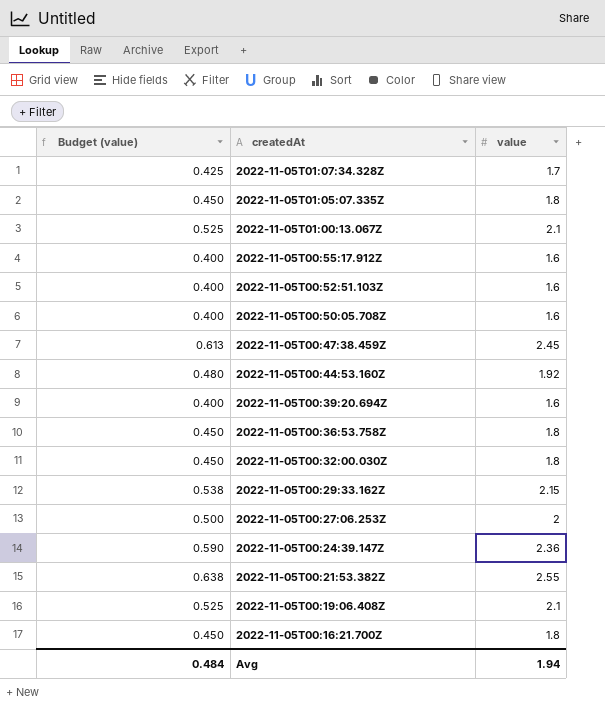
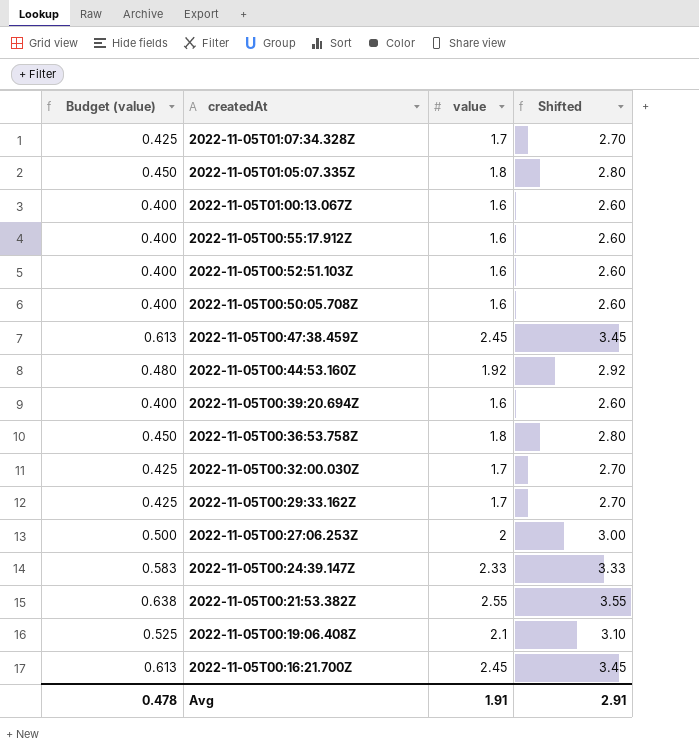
column Shifted | formula: none -> [value] + 1
2022-11-05T01:00:13.067Z | Budget (value): 0.525 -> 0.400
2022-11-05T01:00:13.067Z | value: 2.1 -> 1.6
2022-11-05T00:32:00.030Z | Budget (value): 0.450 -> 0.425
2022-11-05T00:32:00.030Z | value: 1.8 -> 1.7
2022-11-05T00:29:33.162Z | Budget (value): 0.538 -> 0.425
2022-11-05T00:29:33.162Z | value: 2.15 -> 1.7
2022-11-05T00:24:39.147Z | Budget (value): 0.590 -> 0.583
2022-11-05T00:24:39.147Z | value: 2.36 -> 2.33
2022-11-05T00:16:21.700Z | Budget (value): 0.450 -> 0.613
2022-11-05T00:16:21.700Z | value: 1.8 -> 2.45
Avg | Budget (value): 0.484 -> 0.478
Avg | value: 1.94 -> 1.91

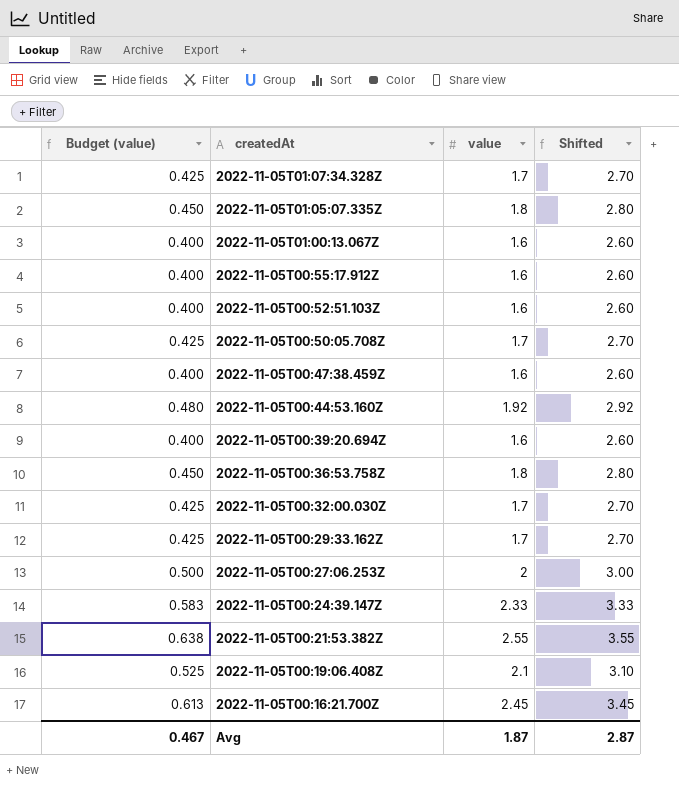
2022-11-05T00:50:05.708Z | Budget (value): 0.400 -> 0.425
2022-11-05T00:50:05.708Z | value: 1.6 -> 1.7
2022-11-05T00:50:05.708Z | Shifted: 2.60 -> 2.70
2022-11-05T00:47:38.459Z | Budget (value): 0.613 -> 0.400
2022-11-05T00:47:38.459Z | value: 2.45 -> 1.6
2022-11-05T00:47:38.459Z | Shifted: 3.45 -> 2.60
Avg | Budget (value): 0.478 -> 0.467
Avg | value: 1.91 -> 1.87
Avg | Shifted: 2.91 -> 2.87

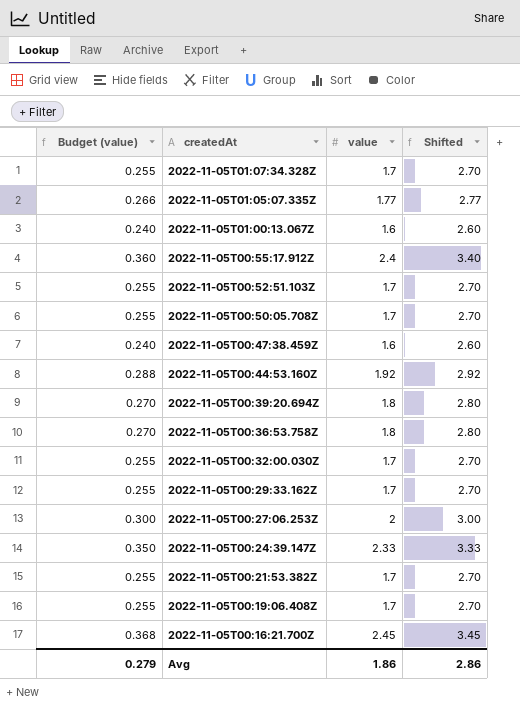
column Budget (value) | formula: [value] * 0.25 -> [value] * 0.15
2022-11-05T01:05:07.335Z | value: 1.8 -> 1.77
2022-11-05T01:05:07.335Z | Shifted: 2.80 -> 2.77
2022-11-05T00:55:17.912Z | value: 1.6 -> 2.4
2022-11-05T00:55:17.912Z | Shifted: 2.60 -> 3.40
2022-11-05T00:52:51.103Z | value: 1.6 -> 1.7
2022-11-05T00:52:51.103Z | Shifted: 2.60 -> 2.70
2022-11-05T00:39:20.694Z | value: 1.6 -> 1.8
2022-11-05T00:39:20.694Z | Shifted: 2.60 -> 2.80
2022-11-05T00:21:53.382Z | value: 2.55 -> 1.7
2022-11-05T00:21:53.382Z | Shifted: 3.55 -> 2.70
2022-11-05T00:19:06.408Z | value: 2.1 -> 1.7
2022-11-05T00:19:06.408Z | Shifted: 3.10 -> 2.70
Avg | Budget (value): 0.467 -> 0.279
Avg | value: 1.87 -> 1.86
Avg | Shifted: 2.87 -> 2.86

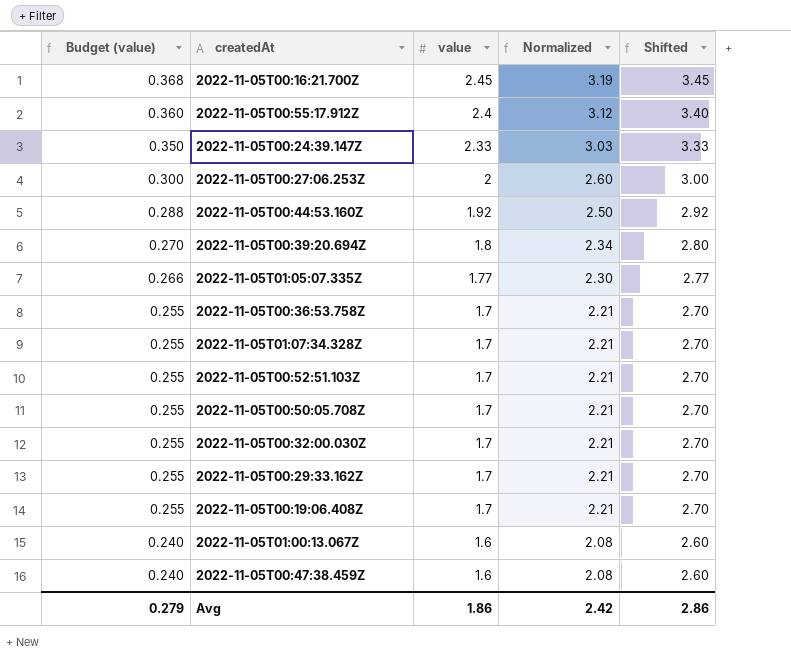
row order: createdAt descending -> Budget (value) descending
column Normalized | formula: none -> [value] * 1.3
row 2022-11-05T00:21:53.382Z: 0.255 | 1.7 | 2.70 -> none
2022-11-05T00:36:53.758Z | Budget (value): 0.270 -> 0.255
2022-11-05T00:36:53.758Z | value: 1.8 -> 1.7
2022-11-05T00:36:53.758Z | Shifted: 2.80 -> 2.70

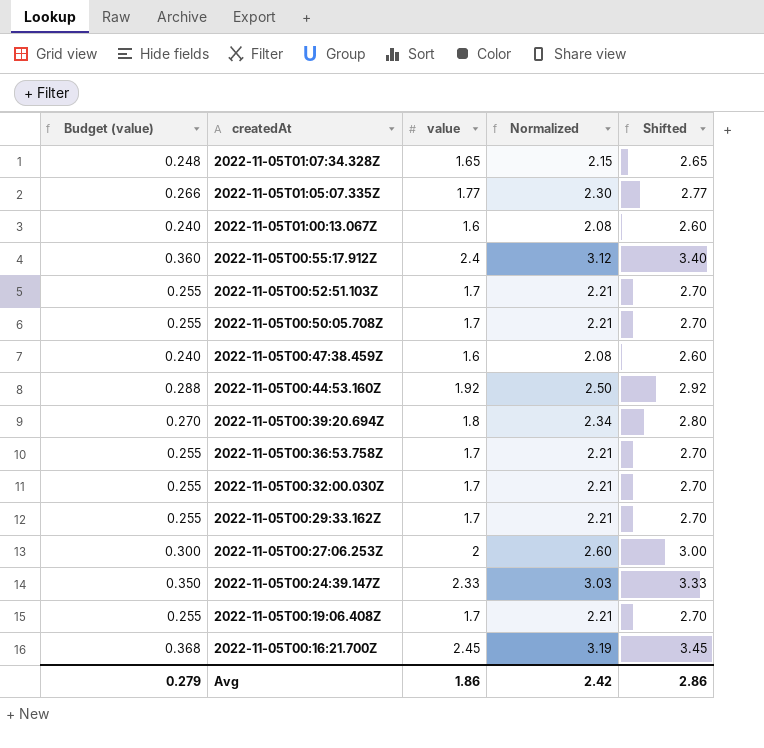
row order: Budget (value) descending -> createdAt descending
2022-11-05T01:07:34.328Z | Budget (value): 0.255 -> 0.248
2022-11-05T01:07:34.328Z | value: 1.7 -> 1.65
2022-11-05T01:07:34.328Z | Normalized: 2.21 -> 2.15
2022-11-05T01:07:34.328Z | Shifted: 2.70 -> 2.65

